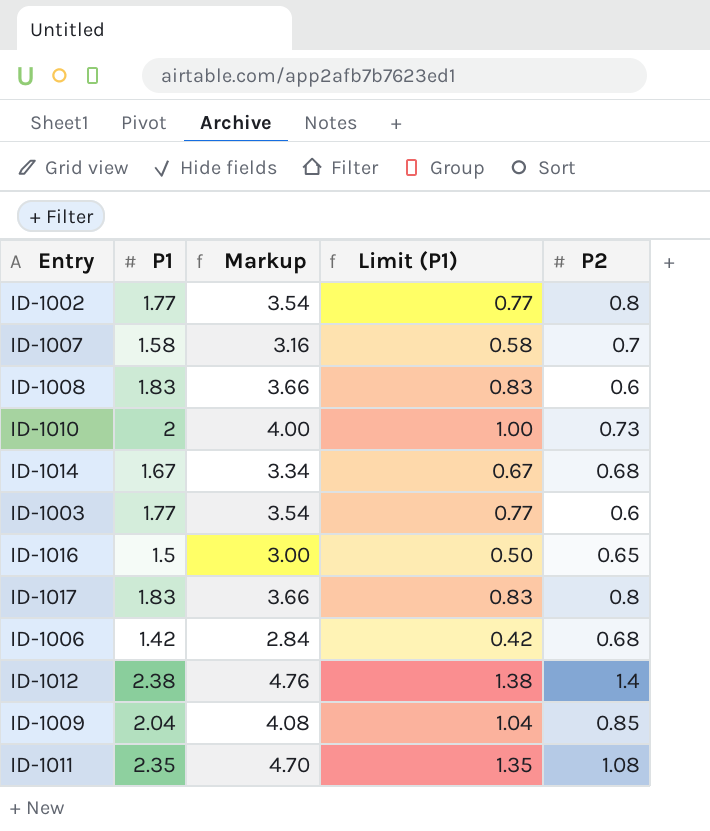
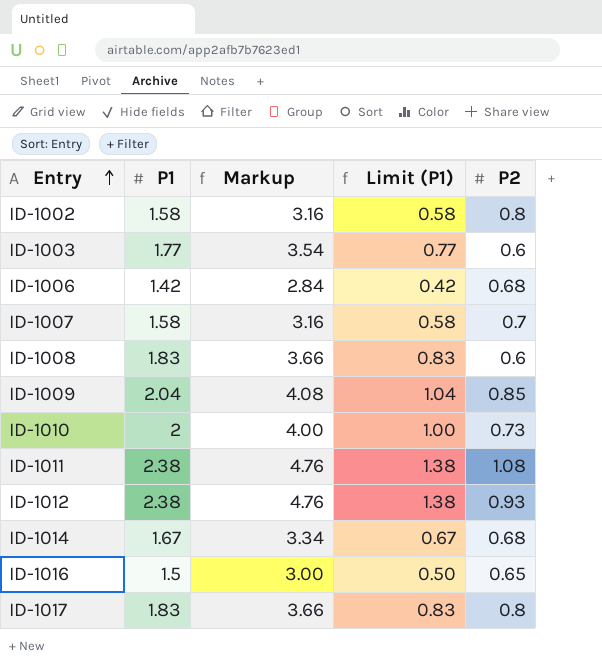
row order: none -> Entry ascending
ID-1002 | P1: 1.77 -> 1.58
ID-1002 | Markup: 3.54 -> 3.16
ID-1002 | Limit (P1): 0.77 -> 0.58
ID-1011 | P1: 2.35 -> 2.38
ID-1011 | Markup: 4.70 -> 4.76
ID-1011 | Limit (P1): 1.35 -> 1.38
ID-1012 | P2: 1.4 -> 0.93

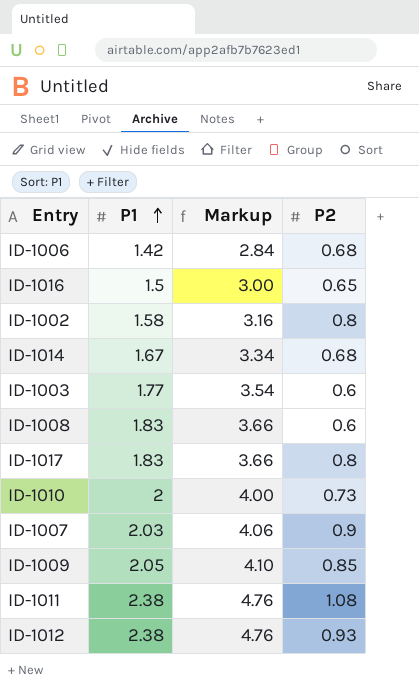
row order: Entry ascending -> P1 ascending
column Limit (P1) | formula: [P1] - 1 -> none
ID-1007 | P1: 1.58 -> 2.03
ID-1007 | Markup: 3.16 -> 4.06
ID-1007 | P2: 0.7 -> 0.9
ID-1009 | P1: 2.04 -> 2.05
ID-1009 | Markup: 4.08 -> 4.10

